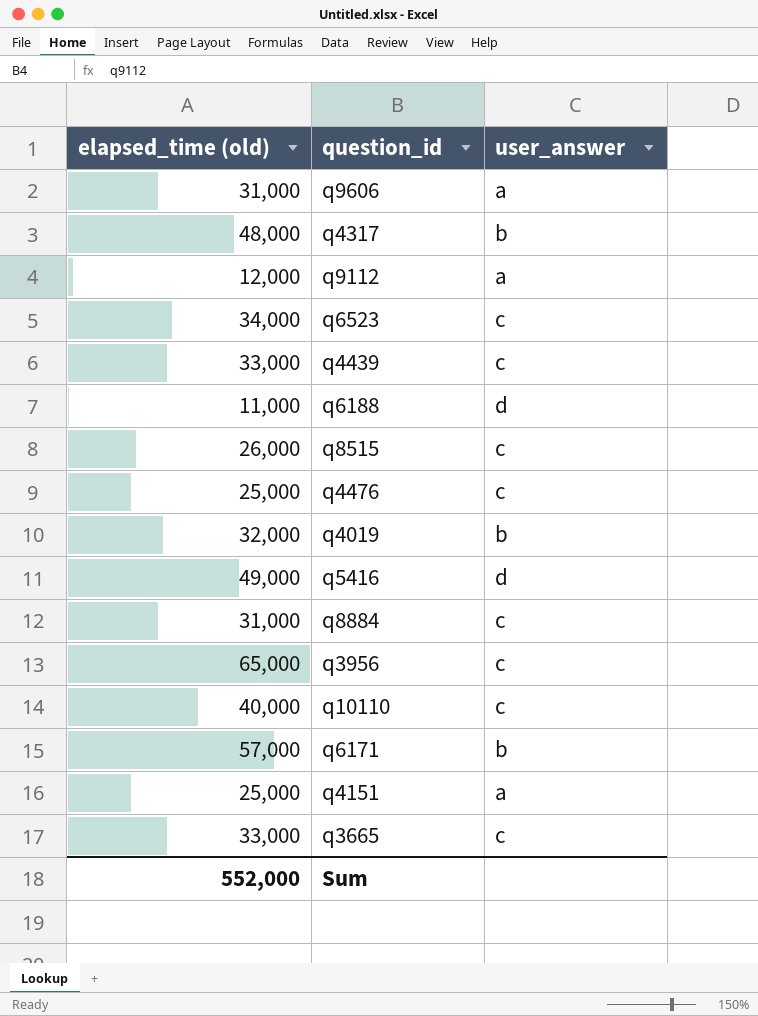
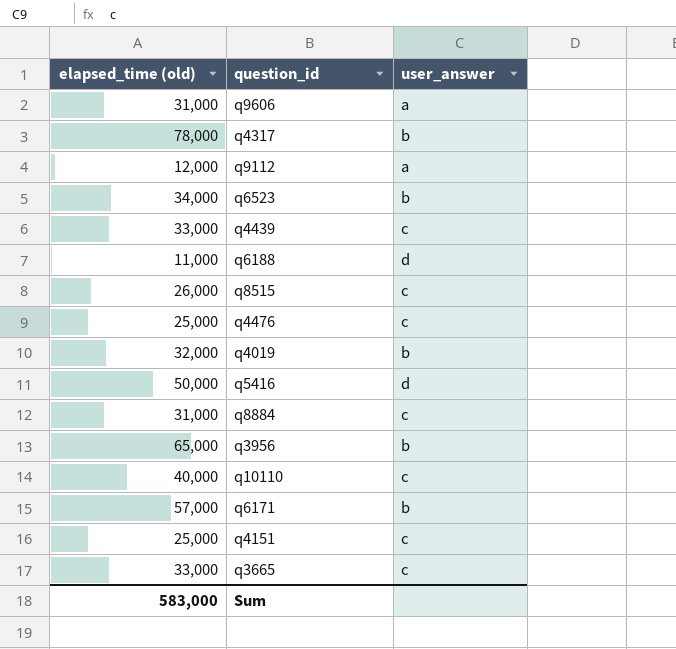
q4317 | elapsed_time (old): 48,000 -> 78,000
q6523 | user_answer: c -> b
q5416 | elapsed_time (old): 49,000 -> 50,000
q3956 | user_answer: c -> b
q4151 | user_answer: a -> c
Sum | elapsed_time (old): 552,000 -> 583,000

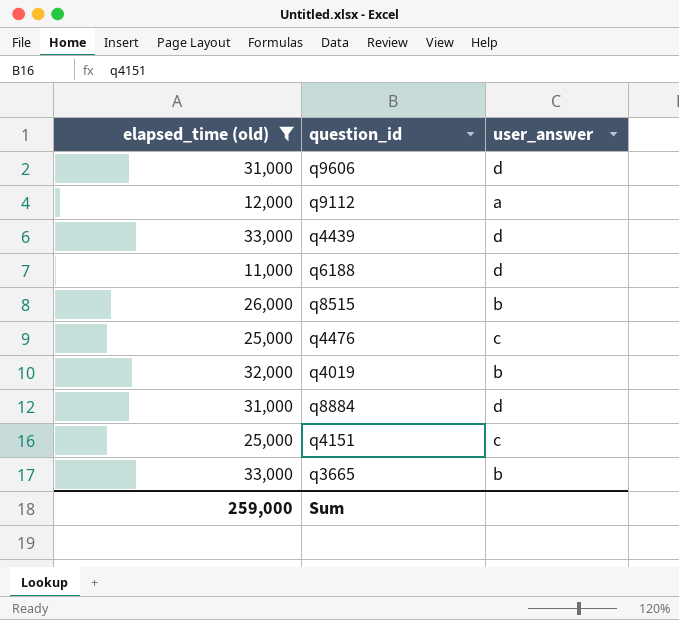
filter: none -> elapsed_time (old) <= 33,000
q9606 | user_answer: a -> d
q4439 | user_answer: c -> d
q8515 | user_answer: c -> b
q8884 | user_answer: c -> d
q3665 | user_answer: c -> b
Sum | elapsed_time (old): 583,000 -> 259,000

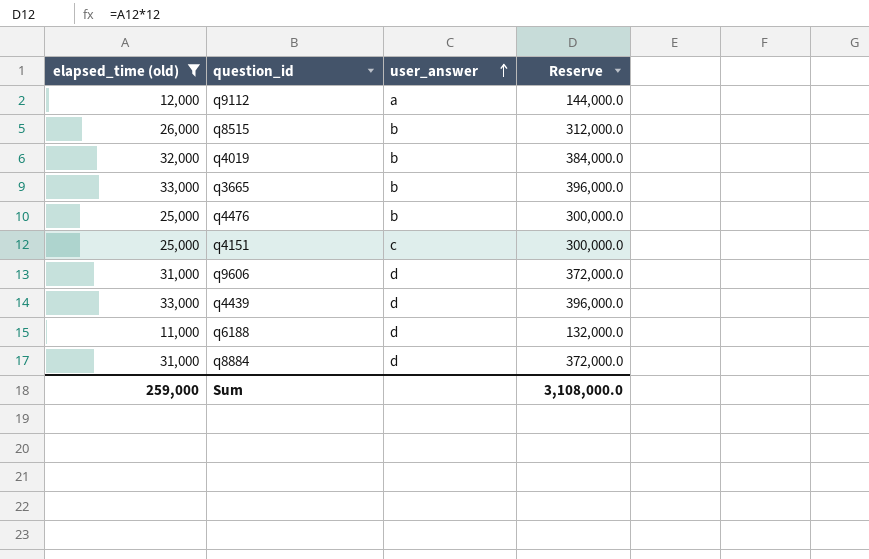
row order: none -> user_answer ascending
column Reserve | formula: none -> [elapsed_time (old)] * 12
q4476 | user_answer: c -> b

